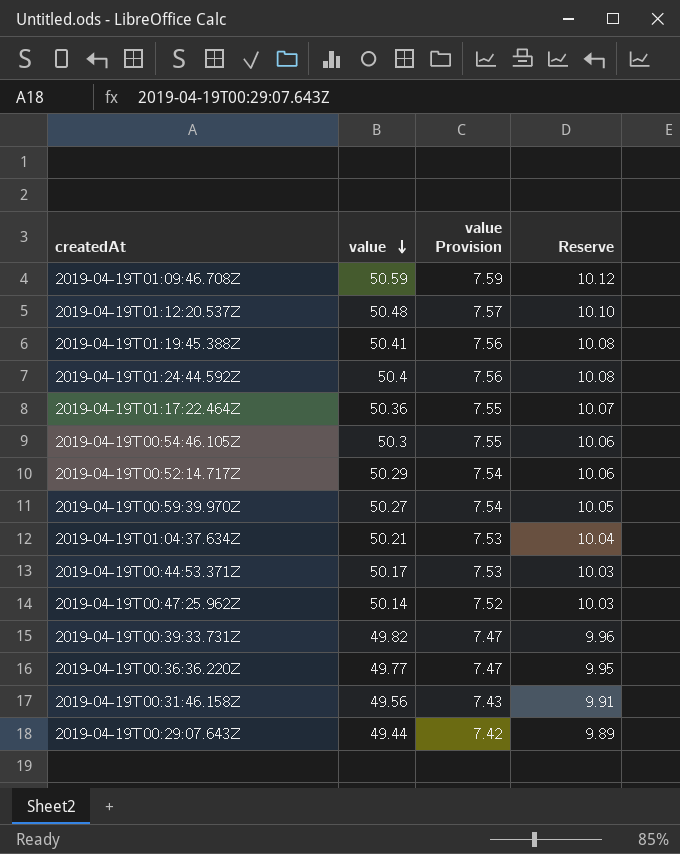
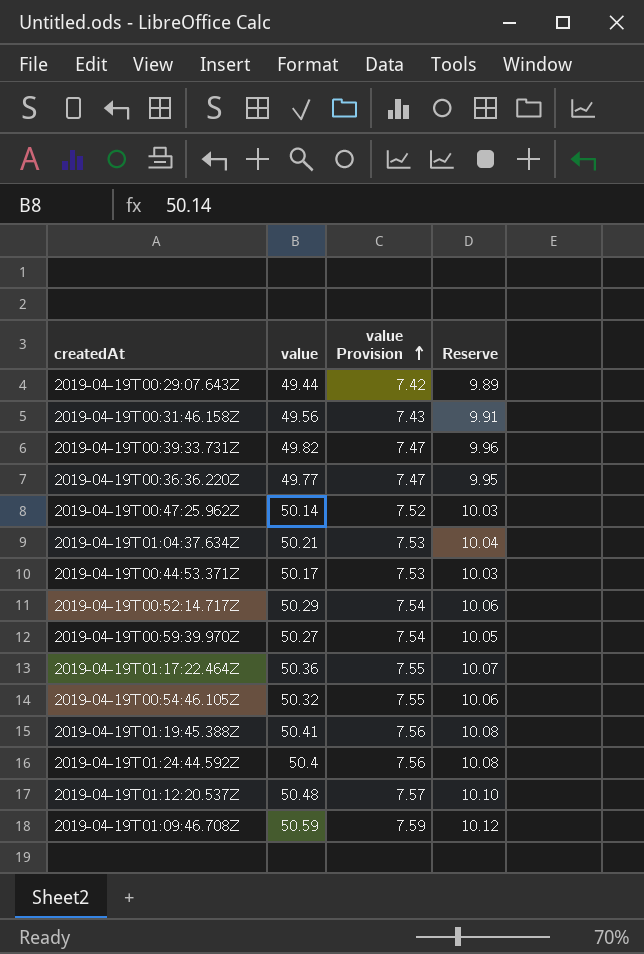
row order: value descending -> value Provision ascending
2019-04-19T00:54:46.105Z | value: 50.3 -> 50.32

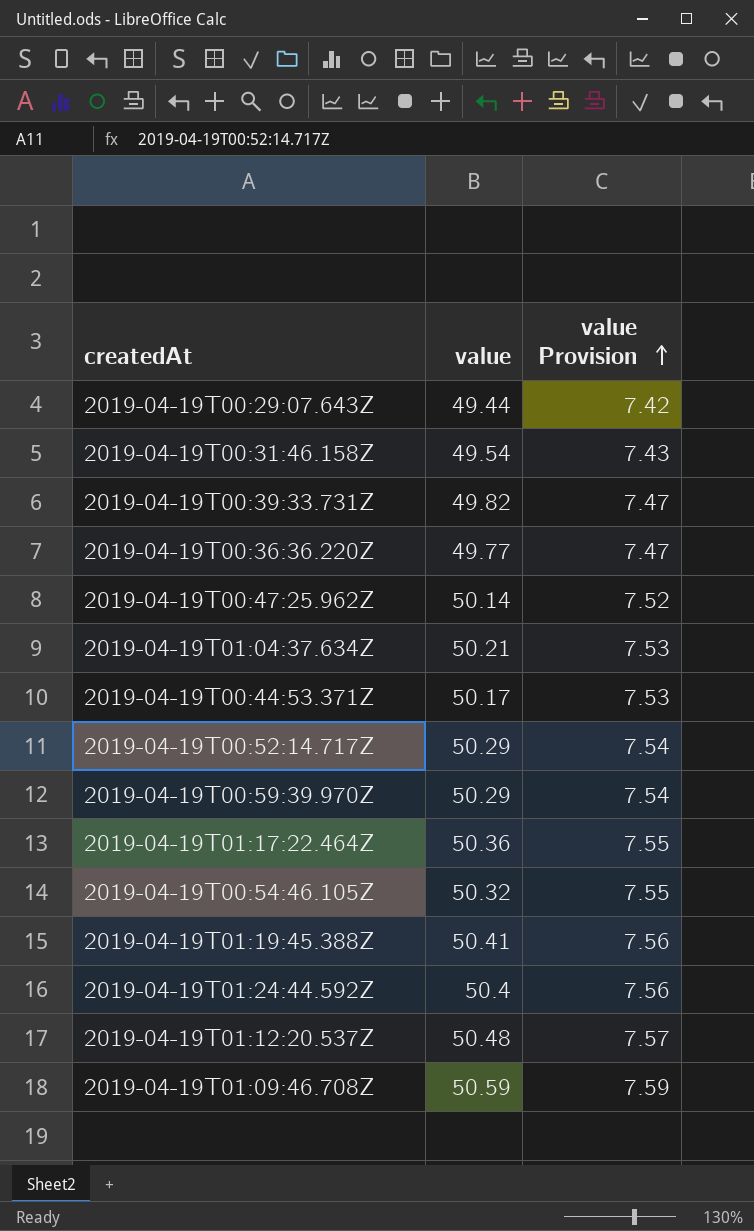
column Reserve | formula: [value] * 0.2 -> none
2019-04-19T00:31:46.158Z | value: 49.56 -> 49.54
2019-04-19T00:59:39.970Z | value: 50.27 -> 50.29

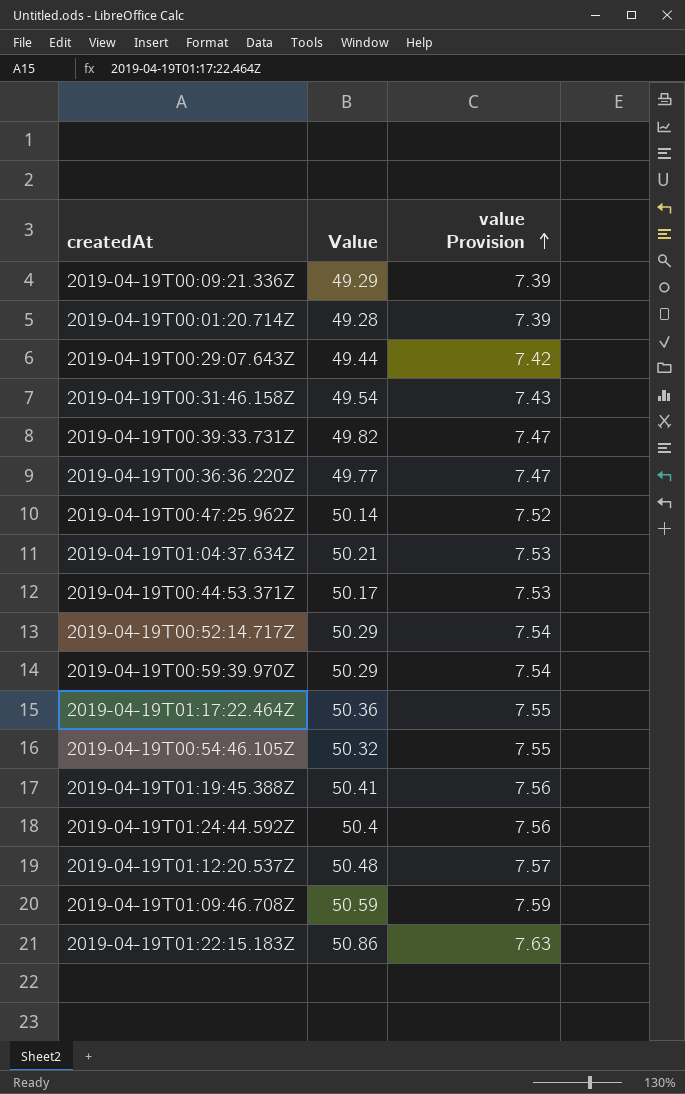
column name: value -> Value
row 2019-04-19T00:09:21.336Z: none -> 49.29 | 7.39
row 2019-04-19T00:01:20.714Z: none -> 49.28 | 7.39
row 2019-04-19T01:22:15.183Z: none -> 50.86 | 7.63

